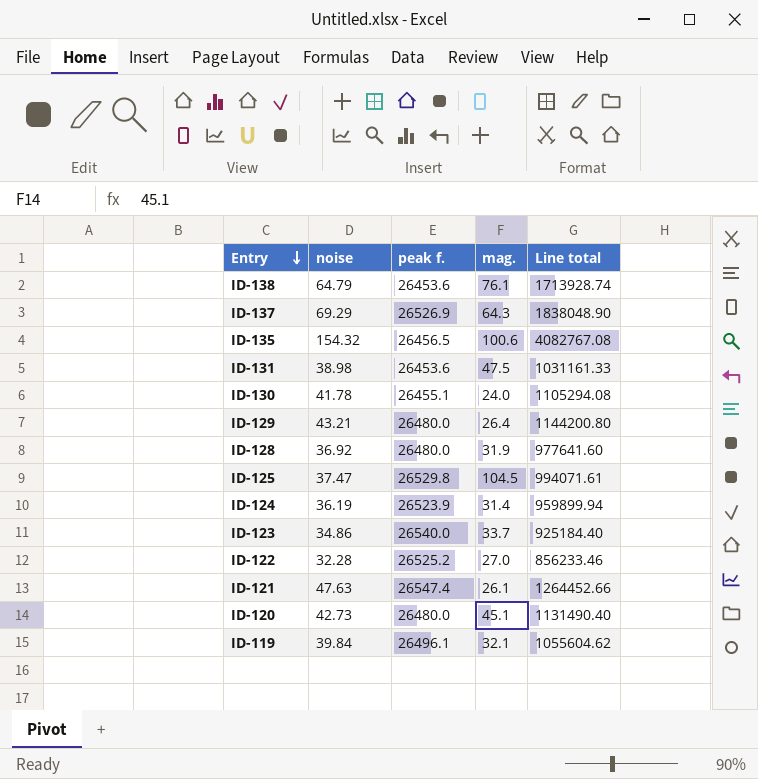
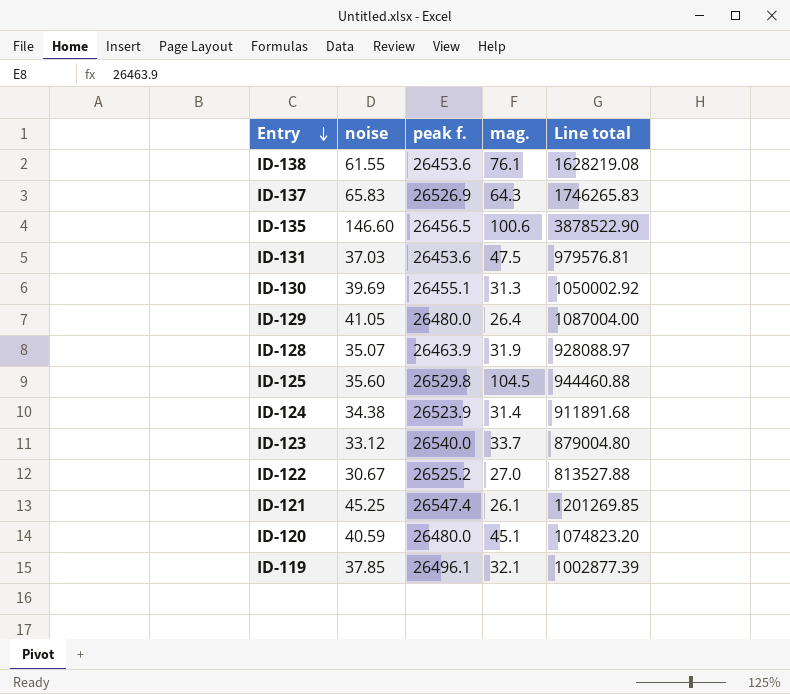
ID-138 | noise: 64.79 -> 61.55
ID-138 | Line total: 1713928.74 -> 1628219.08
ID-137 | noise: 69.29 -> 65.83
ID-137 | Line total: 1838048.90 -> 1746265.83
ID-135 | noise: 154.32 -> 146.60
ID-135 | Line total: 4082767.08 -> 3878522.90
ID-131 | noise: 38.98 -> 37.03
ID-131 | Line total: 1031161.33 -> 979576.81
ID-130 | noise: 41.78 -> 39.69
ID-130 | mag.: 24.0 -> 31.3
ID-130 | Line total: 1105294.08 -> 1050002.92
ID-129 | noise: 43.21 -> 41.05
ID-129 | Line total: 1144200.80 -> 1087004.00
ID-128 | noise: 36.92 -> 35.07
ID-128 | peak f.: 26480.0 -> 26463.9
ID-128 | Line total: 977641.60 -> 928088.97
ID-125 | noise: 37.47 -> 35.60
ID-125 | Line total: 994071.61 -> 944460.88
ID-124 | noise: 36.19 -> 34.38
ID-124 | Line total: 959899.94 -> 911891.68
ID-123 | noise: 34.86 -> 33.12
ID-123 | Line total: 925184.40 -> 879004.80
ID-122 | noise: 32.28 -> 30.67
ID-122 | Line total: 856233.46 -> 813527.88
ID-121 | noise: 47.63 -> 45.25
ID-121 | Line total: 1264452.66 -> 1201269.85
ID-120 | noise: 42.73 -> 40.59
ID-120 | Line total: 1131490.40 -> 1074823.20
ID-119 | noise: 39.84 -> 37.85
ID-119 | Line total: 1055604.62 -> 1002877.39

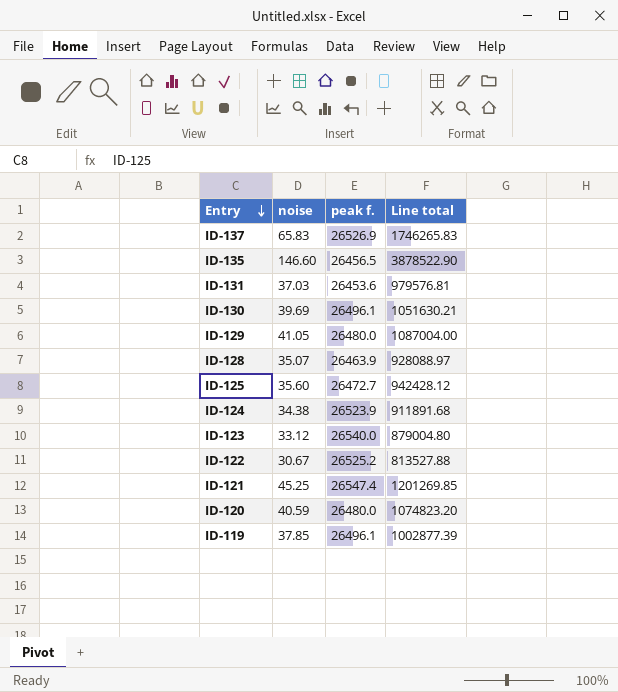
column mag. | position: 4 -> none
row ID-138: 61.55 | 26453.6 | 76.1 | 1628219.08 -> none
ID-130 | peak f.: 26455.1 -> 26496.1
ID-130 | Line total: 1050002.92 -> 1051630.21
ID-125 | peak f.: 26529.8 -> 26472.7
ID-125 | Line total: 944460.88 -> 942428.12

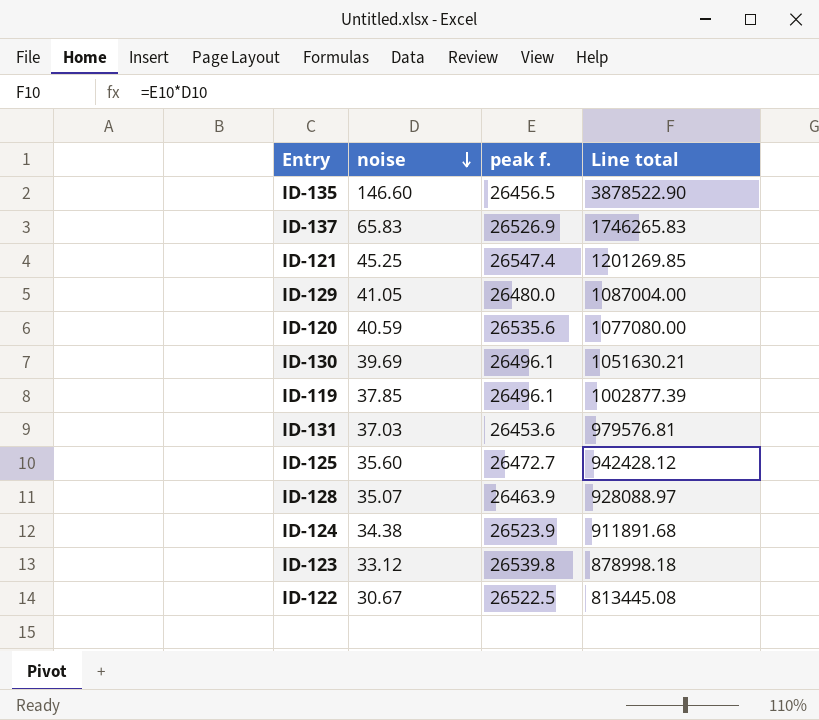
row order: Entry descending -> noise descending
ID-120 | peak f.: 26480.0 -> 26535.6
ID-120 | Line total: 1074823.20 -> 1077080.00
ID-123 | peak f.: 26540.0 -> 26539.8
ID-123 | Line total: 879004.80 -> 878998.18
ID-122 | peak f.: 26525.2 -> 26522.5
ID-122 | Line total: 813527.88 -> 813445.08

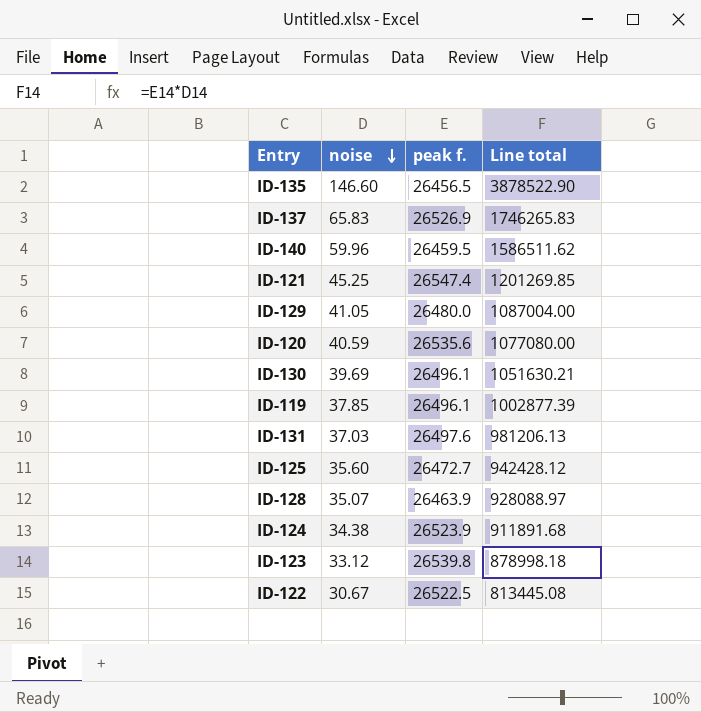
row ID-140: none -> 59.96 | 26459.5 | 1586511.62
ID-131 | peak f.: 26453.6 -> 26497.6
ID-131 | Line total: 979576.81 -> 981206.13

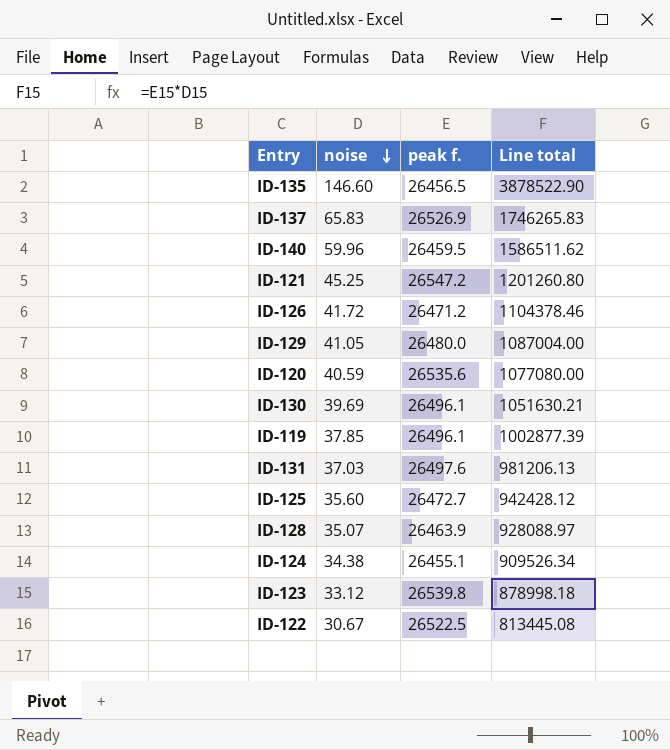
ID-121 | peak f.: 26547.4 -> 26547.2
ID-121 | Line total: 1201269.85 -> 1201260.80
row ID-126: none -> 41.72 | 26471.2 | 1104378.46
ID-124 | peak f.: 26523.9 -> 26455.1
ID-124 | Line total: 911891.68 -> 909526.34

